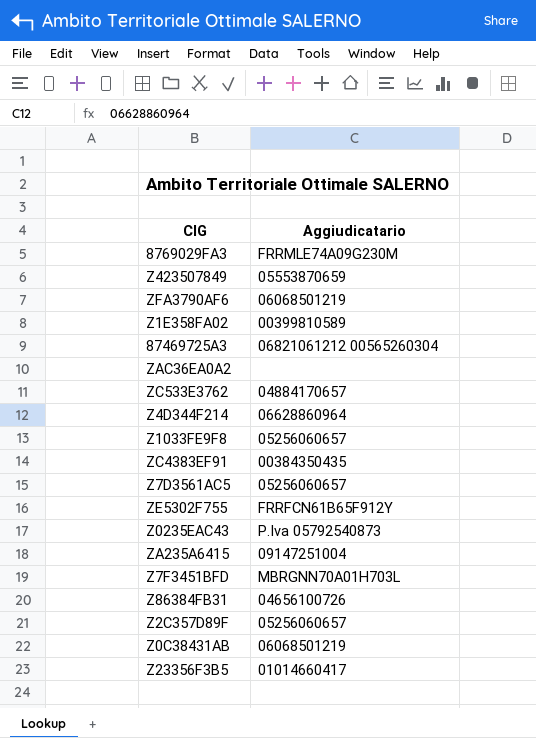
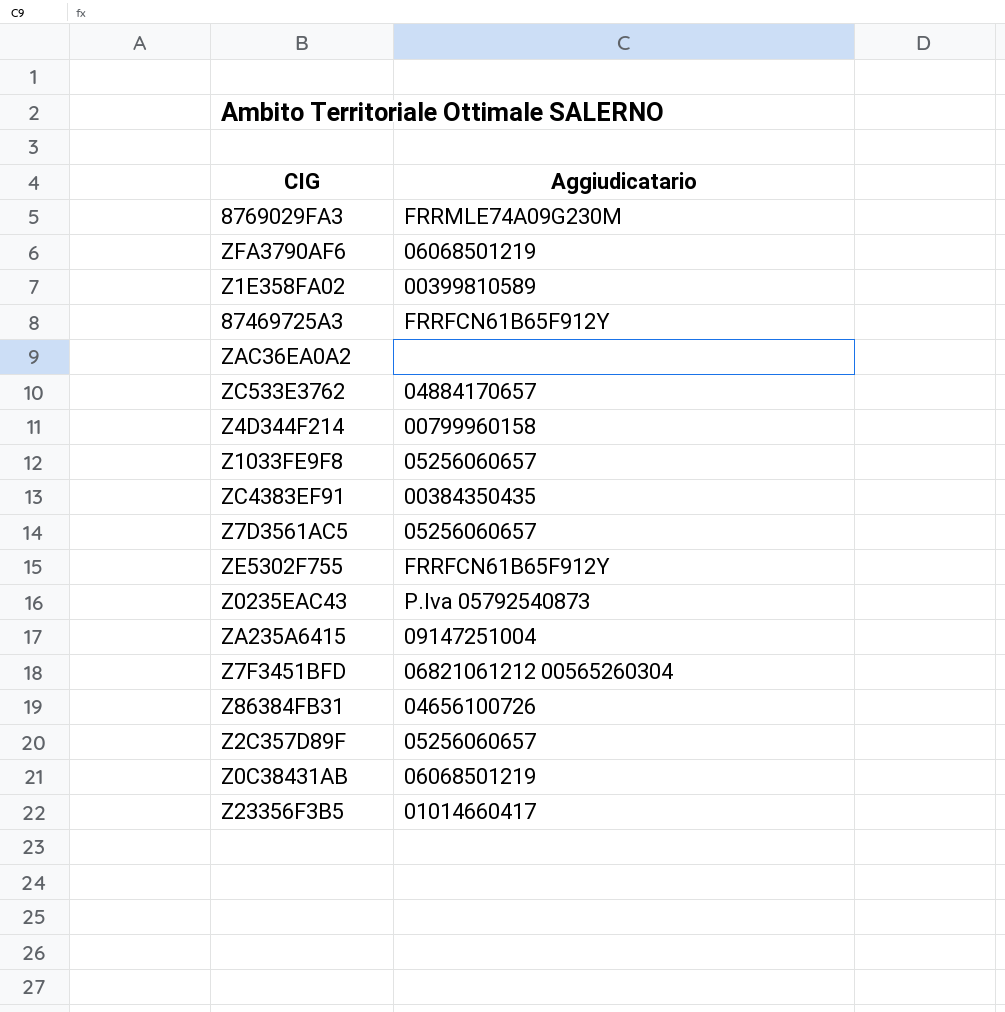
row Z423507849: 05553870659 -> none
87469725A3 | Aggiudicatario: 06821061212 00565260304 -> FRRFCN61B65F912Y
Z4D344F214 | Aggiudicatario: 06628860964 -> 00799960158
Z7F3451BFD | Aggiudicatario: MBRGNN70A01H703L -> 06821061212 00565260304

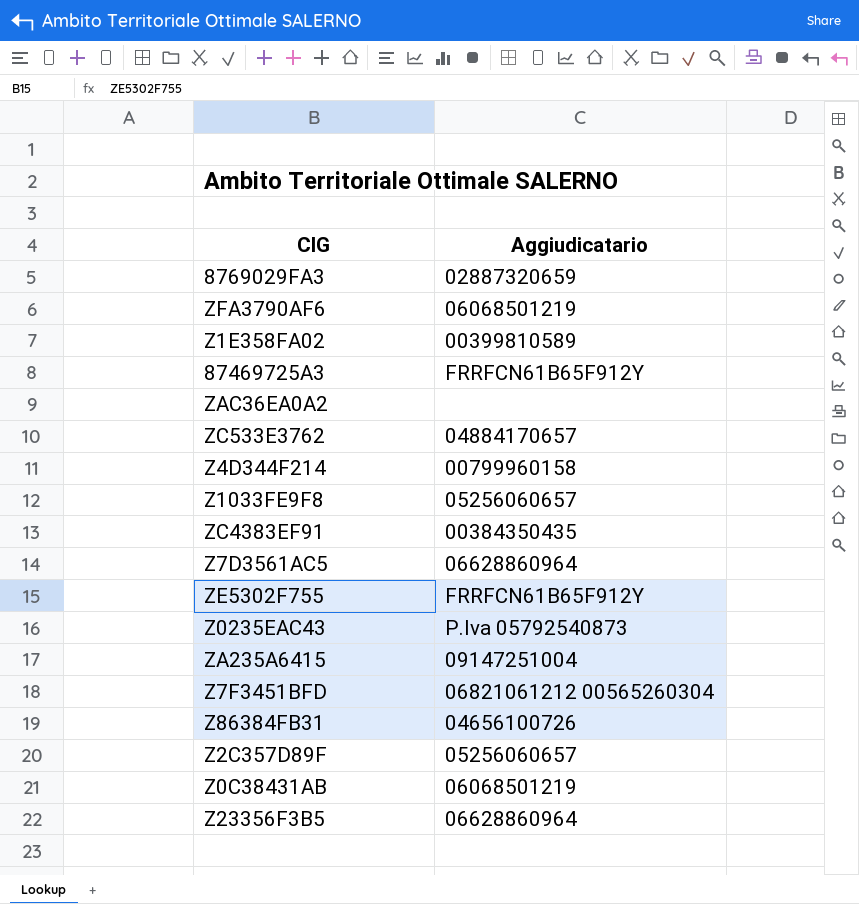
8769029FA3 | Aggiudicatario: FRRMLE74A09G230M -> 02887320659
Z7D3561AC5 | Aggiudicatario: 05256060657 -> 06628860964
Z23356F3B5 | Aggiudicatario: 01014660417 -> 06628860964

